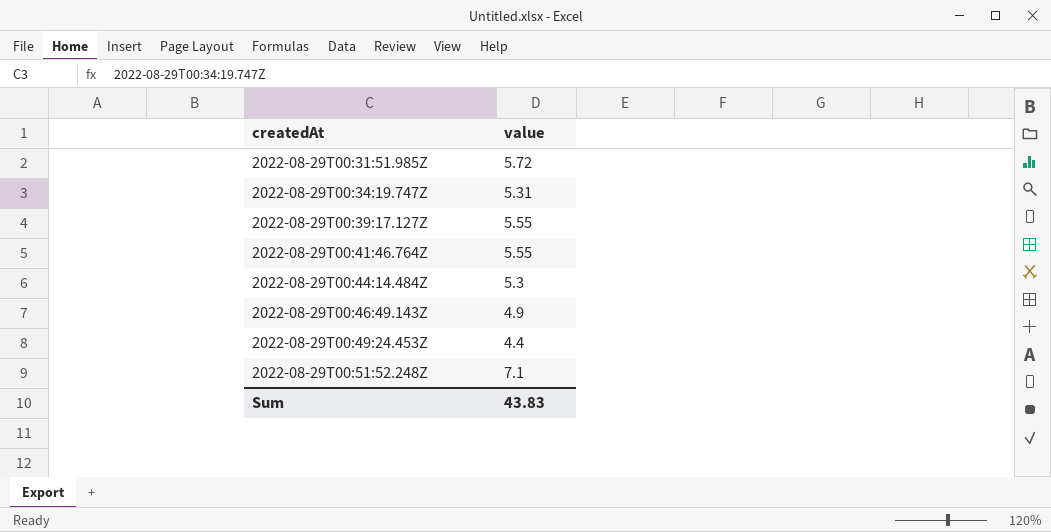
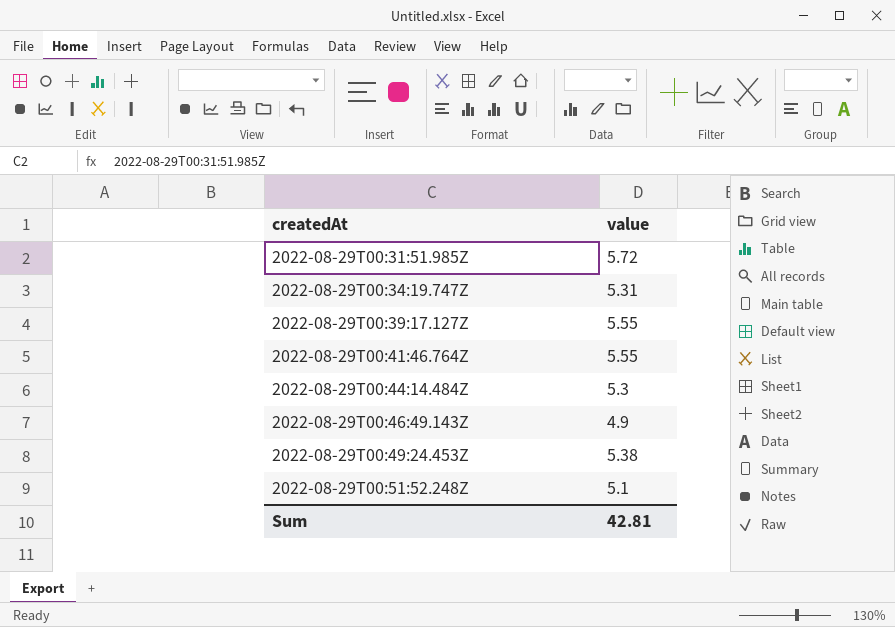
2022-08-29T00:49:24.453Z | value: 4.4 -> 5.38
2022-08-29T00:51:52.248Z | value: 7.1 -> 5.1
Sum | value: 43.83 -> 42.81

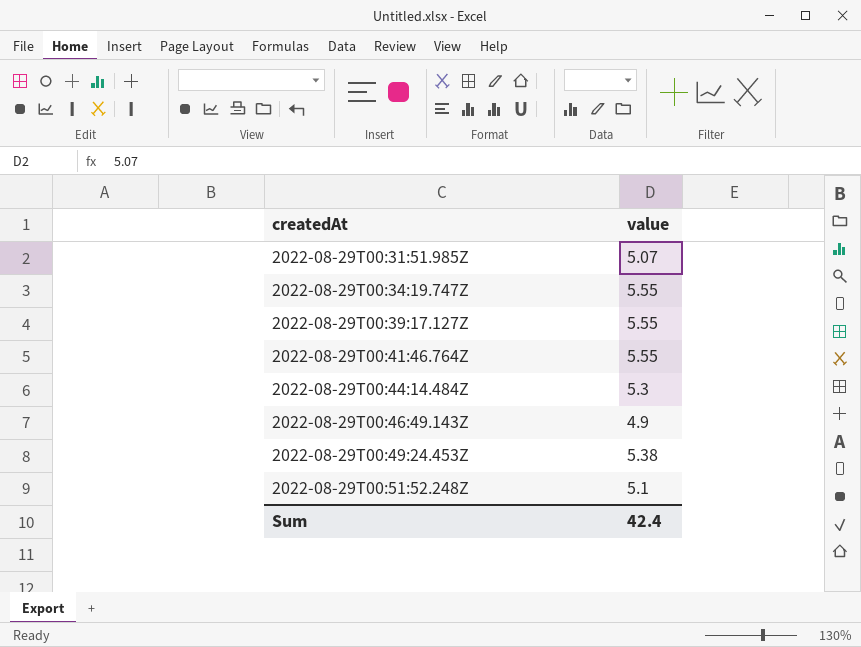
2022-08-29T00:31:51.985Z | value: 5.72 -> 5.07
2022-08-29T00:34:19.747Z | value: 5.31 -> 5.55
Sum | value: 42.81 -> 42.4

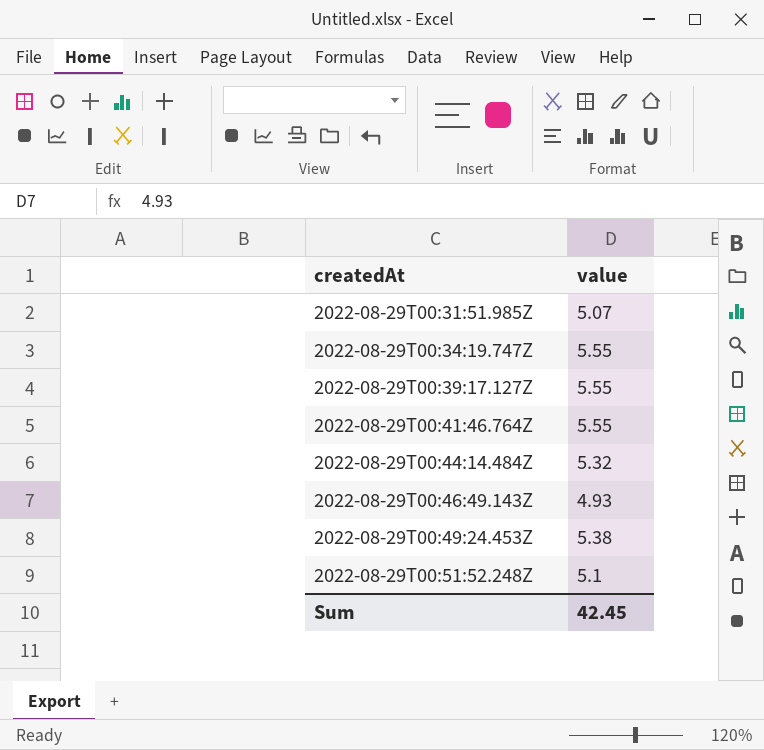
2022-08-29T00:44:14.484Z | value: 5.3 -> 5.32
2022-08-29T00:46:49.143Z | value: 4.9 -> 4.93
Sum | value: 42.4 -> 42.45

